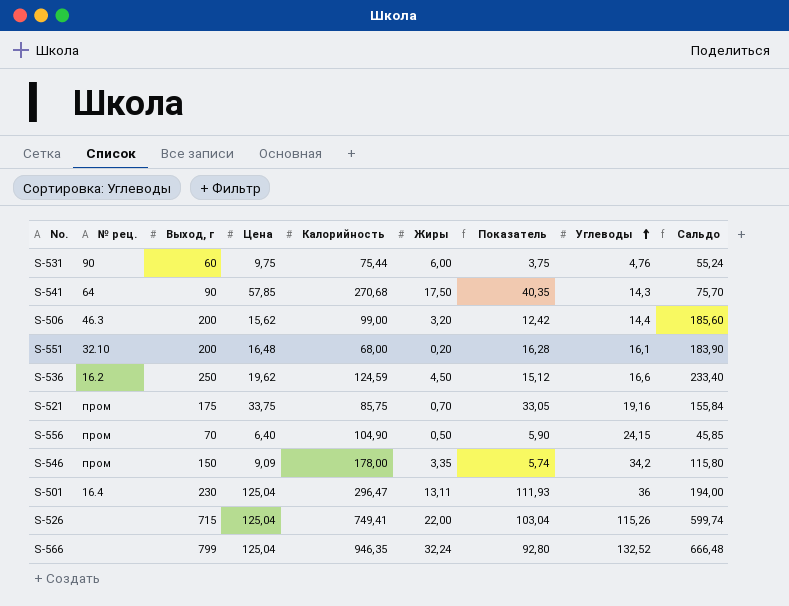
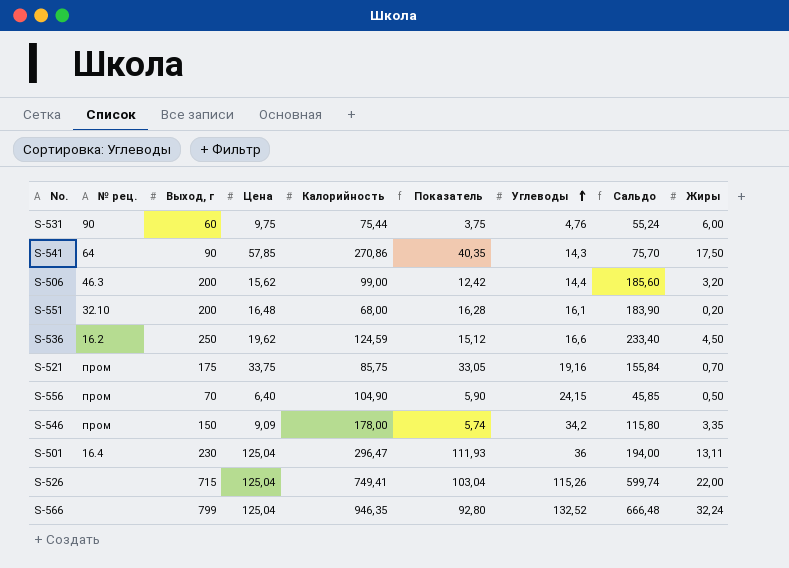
column Жиры | position: 6 -> 9
S-541 | Калорийность: 270,68 -> 270,86

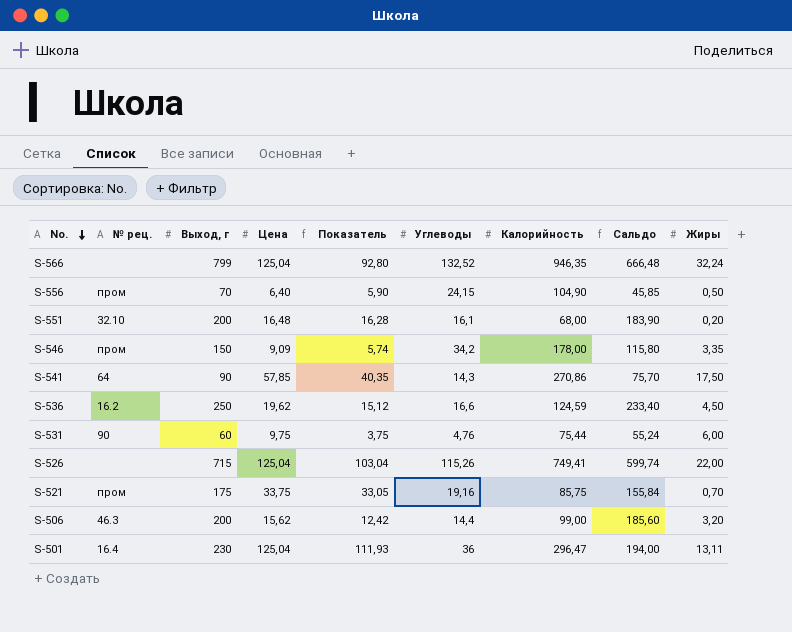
row order: Углеводы ascending -> No. descending
column Калорийность | position: 5 -> 7

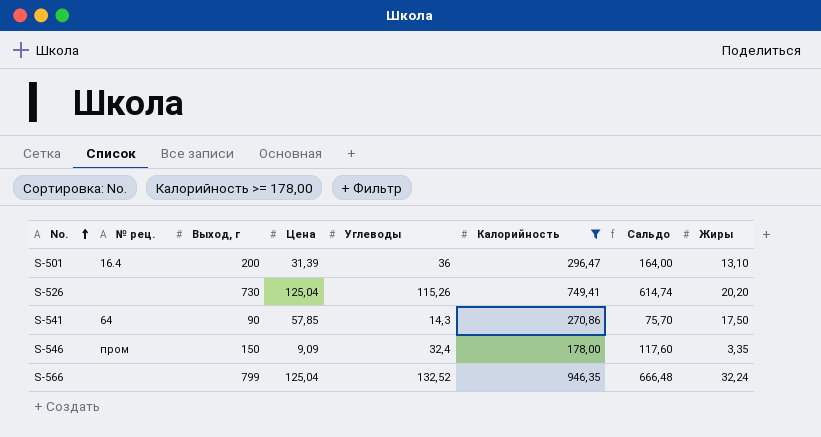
filter: none -> Калорийность >= 178,00
row order: No. descending -> No. ascending
column Показатель | formula: [Цена] - [Жиры] -> none
S-501 | Выход, г: 230 -> 200
S-501 | Цена: 125,04 -> 31,39
S-501 | Сальдо: 194,00 -> 164,00
S-501 | Жиры: 13,11 -> 13,10
S-526 | Выход, г: 715 -> 730
S-526 | Сальдо: 599,74 -> 614,74
S-526 | Жиры: 22,00 -> 20,20
S-546 | Углеводы: 34,2 -> 32,4
S-546 | Сальдо: 115,80 -> 117,60

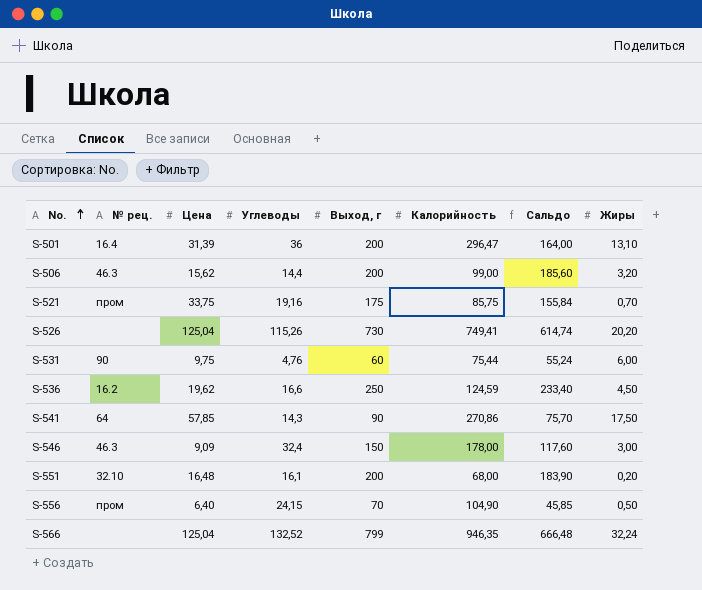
filter: Калорийность >= 178,00 -> none
column Выход, г | position: 3 -> 5
S-546 | № рец.: пром -> 46.3
S-546 | Жиры: 3,35 -> 3,00

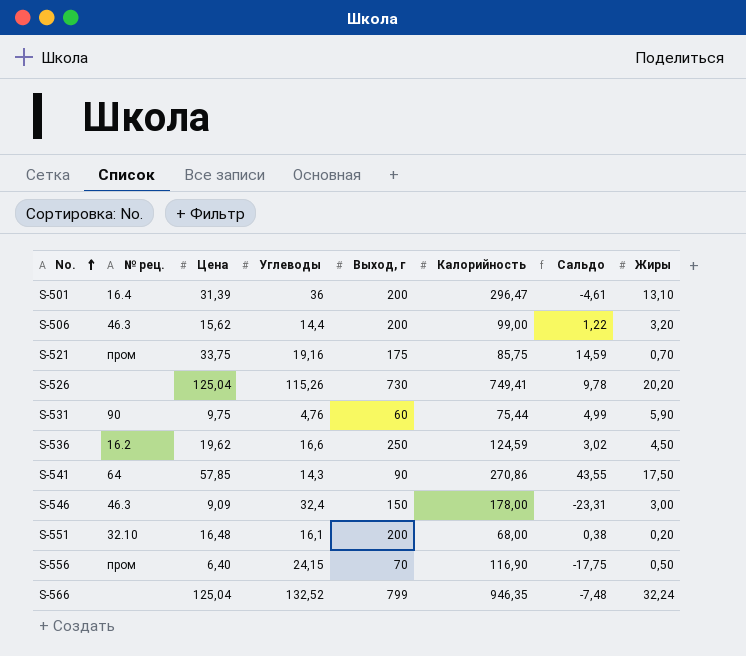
column Сальдо | formula: [Выход, г] - [Углеводы] -> [Цена] - [Углеводы]
S-531 | Жиры: 6,00 -> 5,90
S-556 | Калорийность: 104,90 -> 116,90

